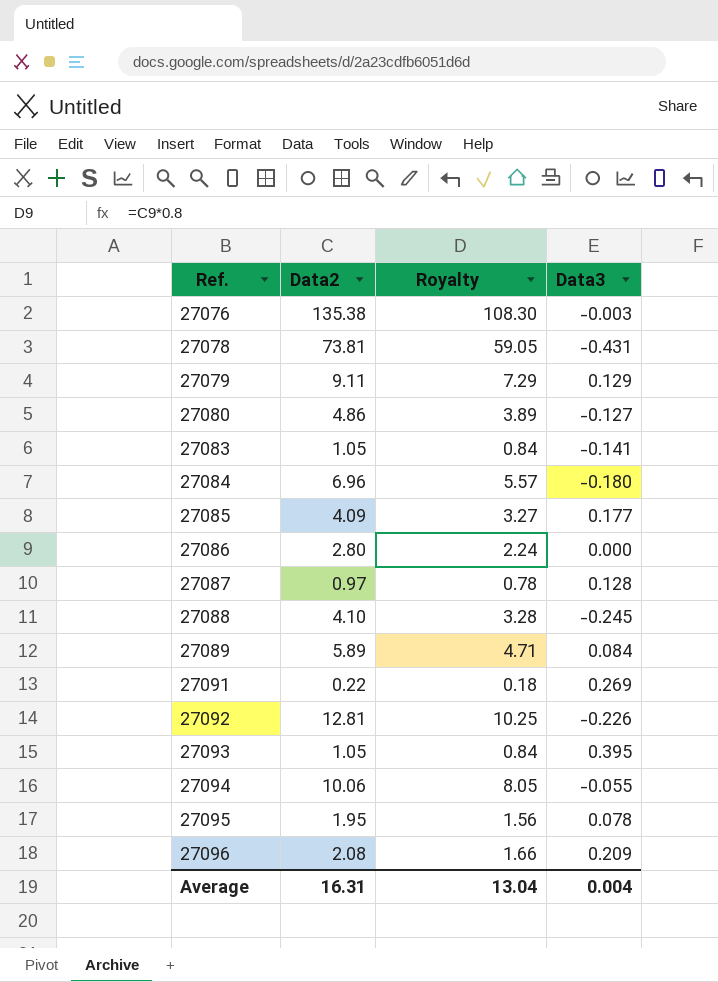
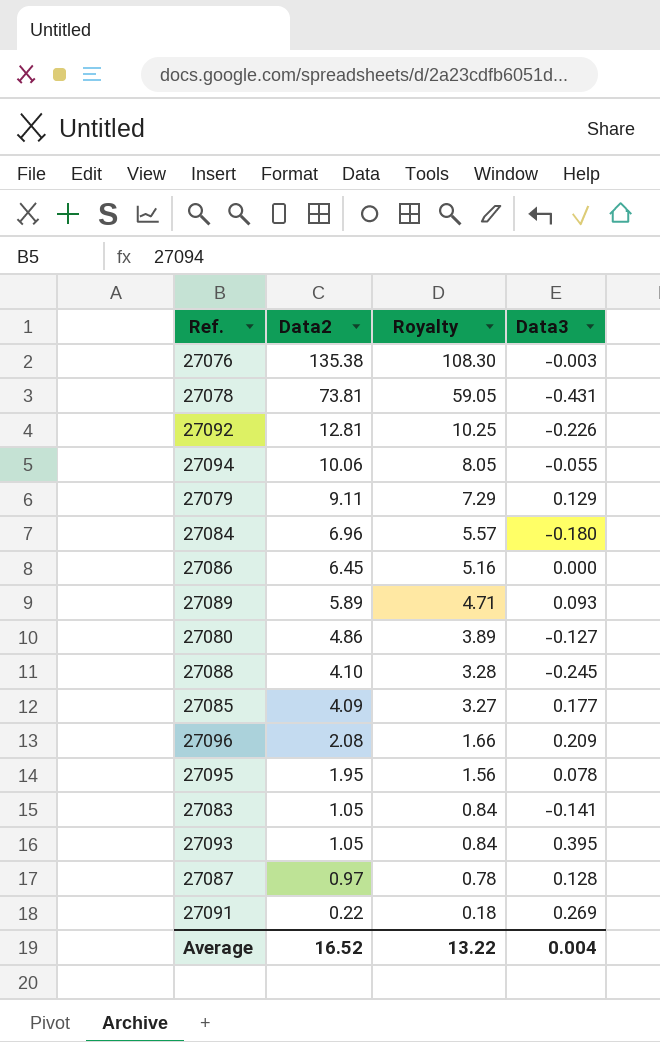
row order: Ref. ascending -> Data2 descending
27086 | Data2: 2.80 -> 6.45
27086 | Royalty: 2.24 -> 5.16
27089 | Data3: 0.084 -> 0.093
Average | Data2: 16.31 -> 16.52
Average | Royalty: 13.04 -> 13.22

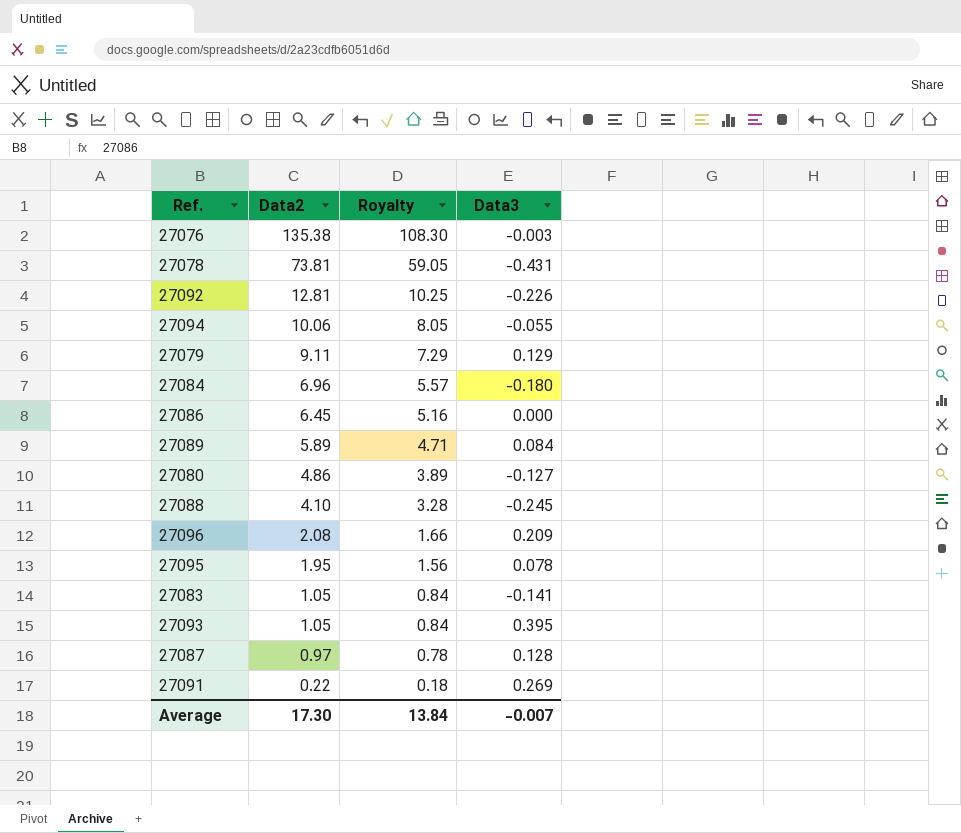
row 27085: 4.09 | 3.27 | 0.177 -> none
27089 | Data3: 0.093 -> 0.084
Average | Data2: 16.52 -> 17.30
Average | Royalty: 13.22 -> 13.84
Average | Data3: 0.004 -> -0.007

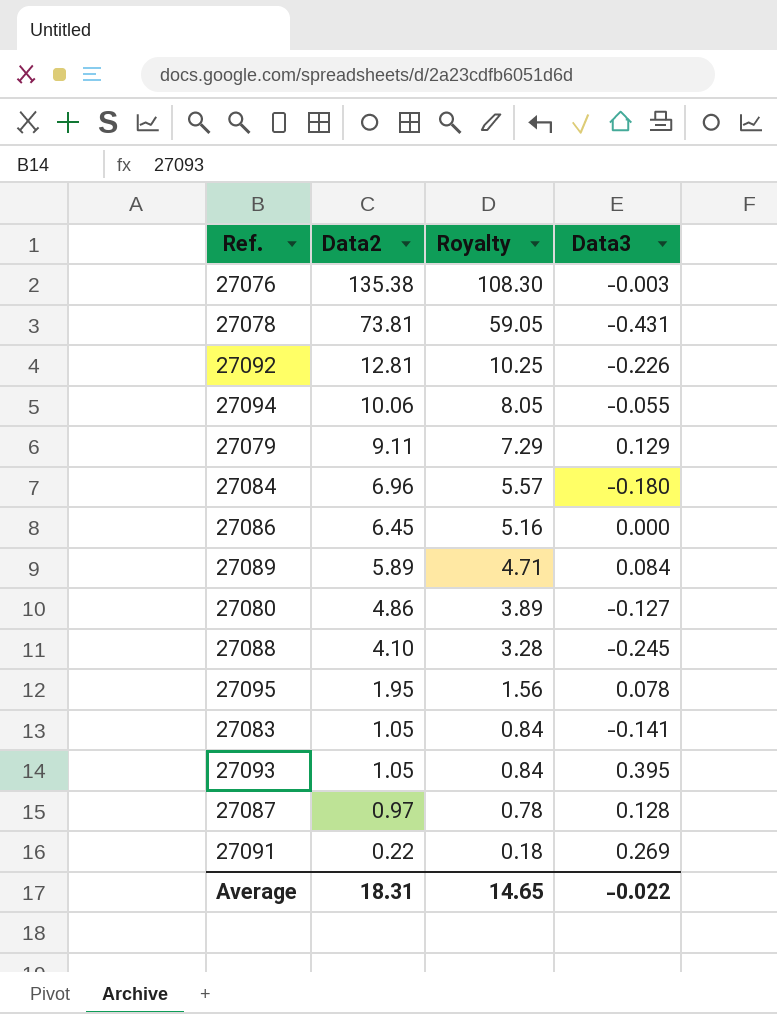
row 27096: 2.08 | 1.66 | 0.209 -> none
Average | Data2: 17.30 -> 18.31
Average | Royalty: 13.84 -> 14.65
Average | Data3: -0.007 -> -0.022

